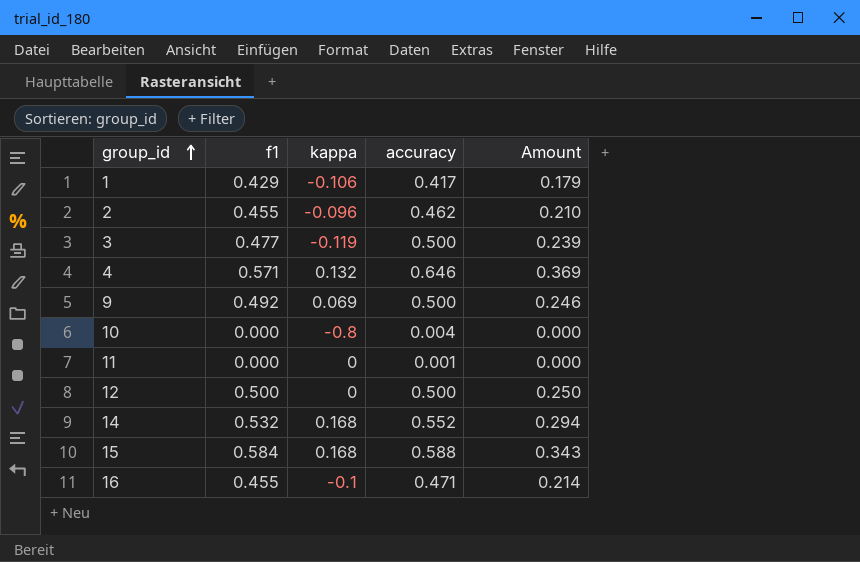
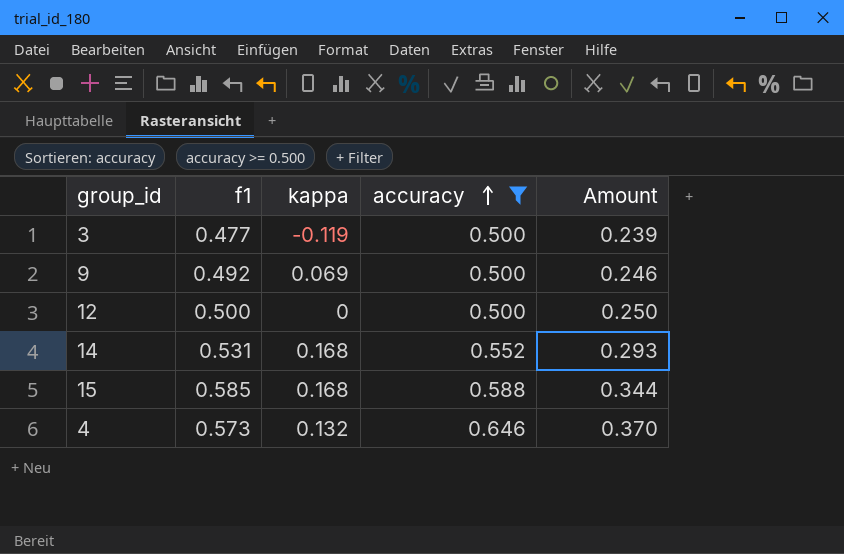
filter: none -> accuracy >= 0.500
row order: group_id ascending -> accuracy ascending
14 | f1: 0.532 -> 0.531
14 | Amount: 0.294 -> 0.293
15 | f1: 0.584 -> 0.585
15 | Amount: 0.343 -> 0.344
4 | f1: 0.571 -> 0.573
4 | Amount: 0.369 -> 0.370

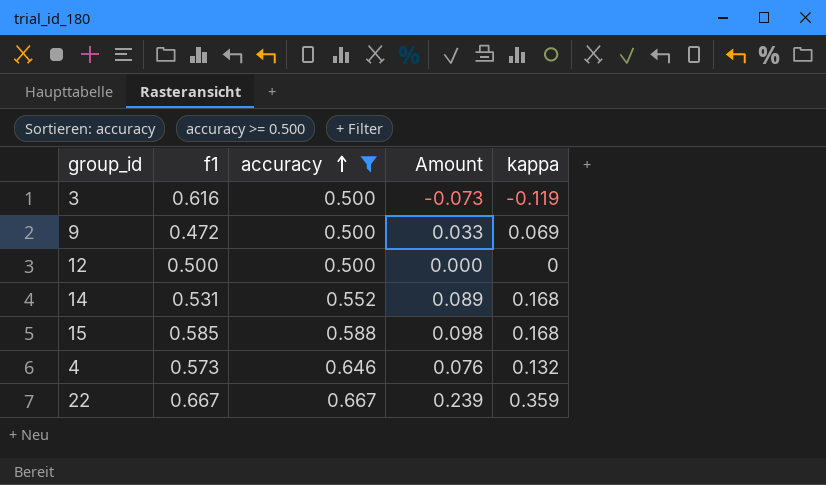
column Amount | formula: [f1] * [accuracy] -> [f1] * [kappa]
column kappa | position: 3 -> 5
3 | f1: 0.477 -> 0.616
9 | f1: 0.492 -> 0.472
row 22: none -> 0.667 | 0.667 | 0.239 | 0.359

